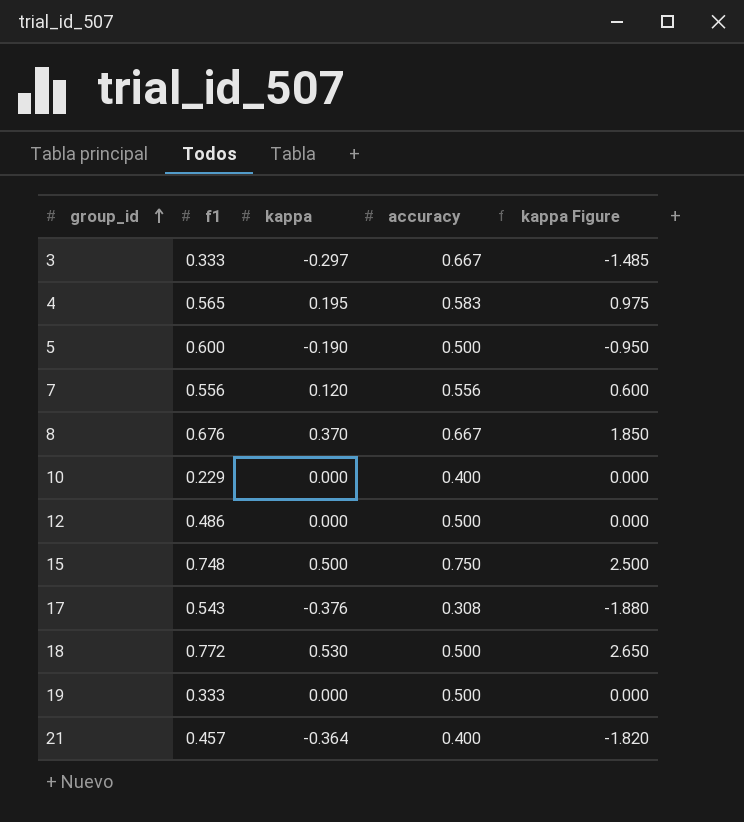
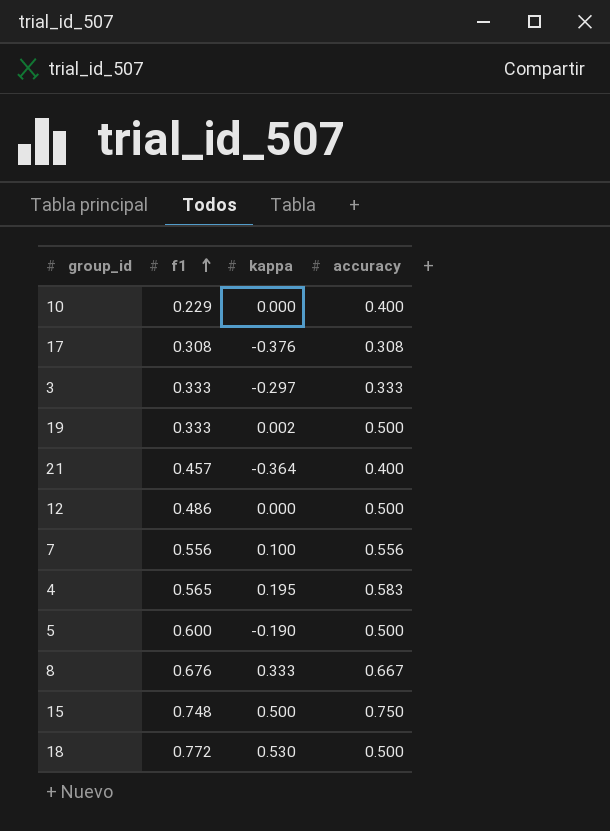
row order: group_id ascending -> f1 ascending
column kappa Figure | formula: [kappa] * 5 -> none
17 | f1: 0.543 -> 0.308
3 | accuracy: 0.667 -> 0.333
19 | kappa: 0.000 -> 0.002
7 | kappa: 0.120 -> 0.100
8 | kappa: 0.370 -> 0.333

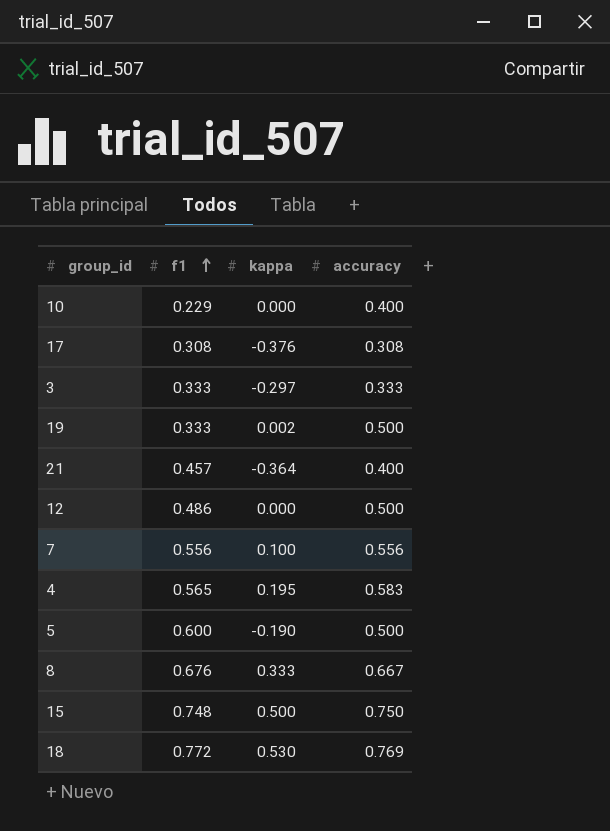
18 | accuracy: 0.500 -> 0.769

